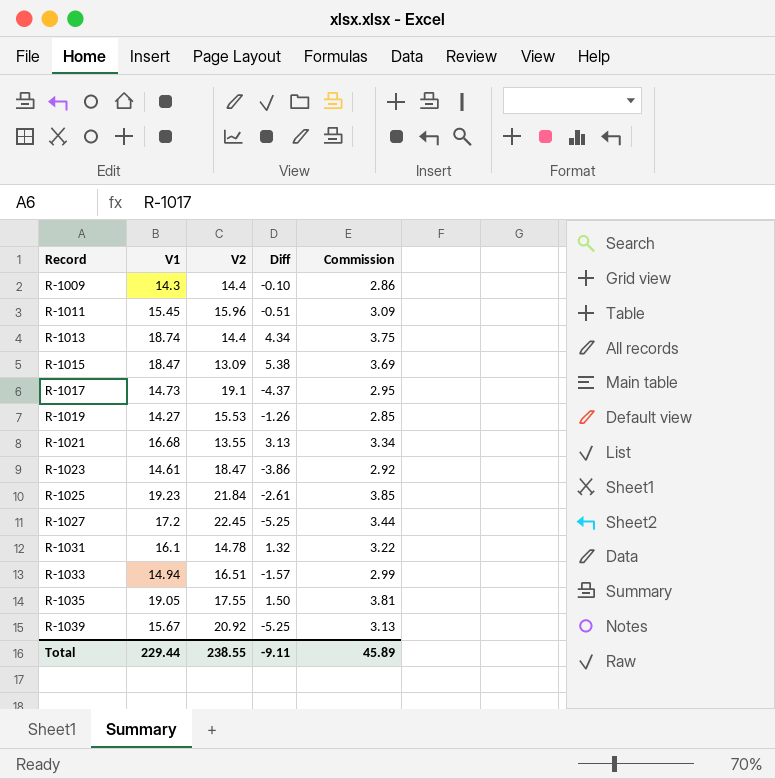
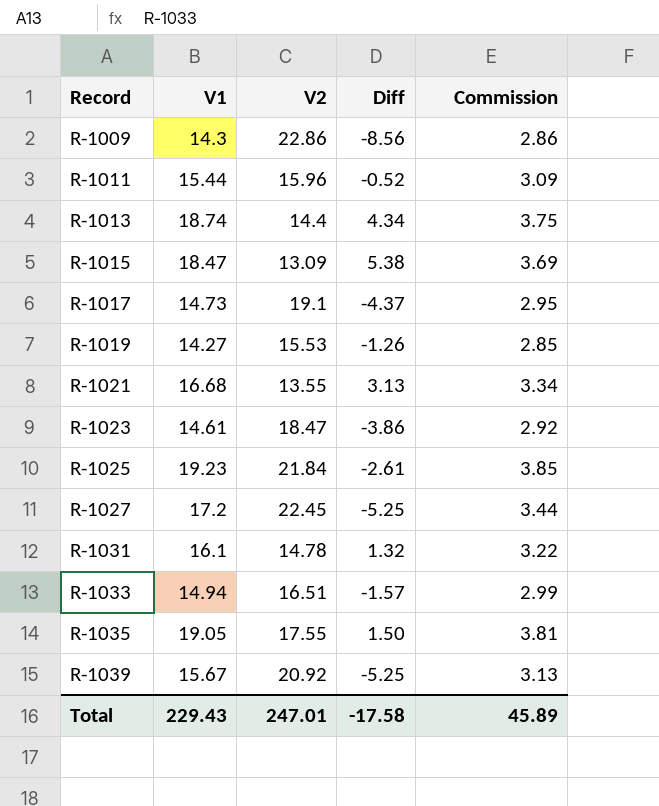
R-1009 | V2: 14.4 -> 22.86
R-1009 | Diff: -0.10 -> -8.56
R-1011 | V1: 15.45 -> 15.44
R-1011 | Diff: -0.51 -> -0.52
Total | V1: 229.44 -> 229.43
Total | V2: 238.55 -> 247.01
Total | Diff: -9.11 -> -17.58

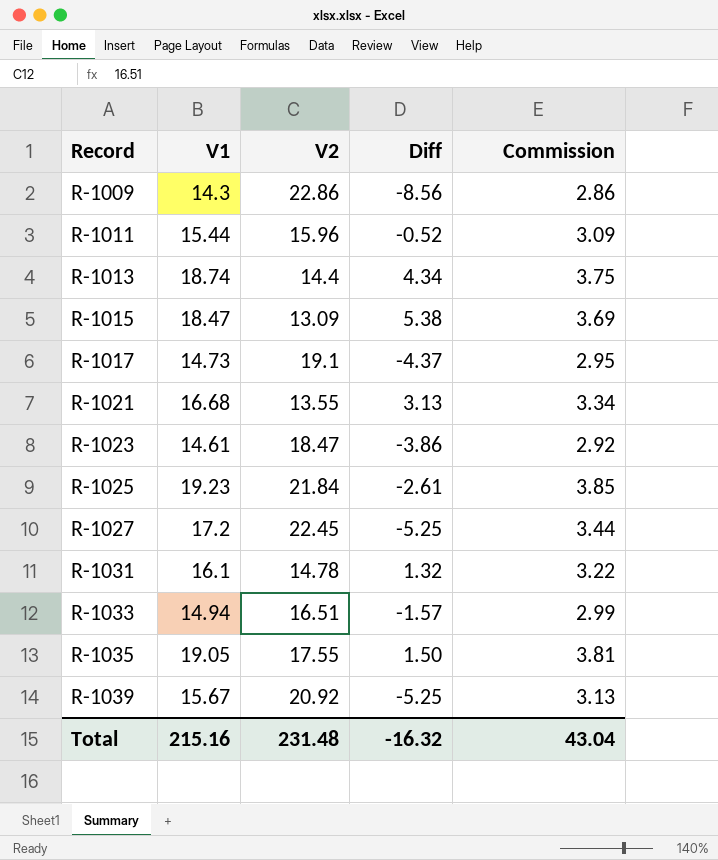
row R-1019: 14.27 | 15.53 | -1.26 | 2.85 -> none
Total | V1: 229.43 -> 215.16
Total | V2: 247.01 -> 231.48
Total | Diff: -17.58 -> -16.32
Total | Commission: 45.89 -> 43.04

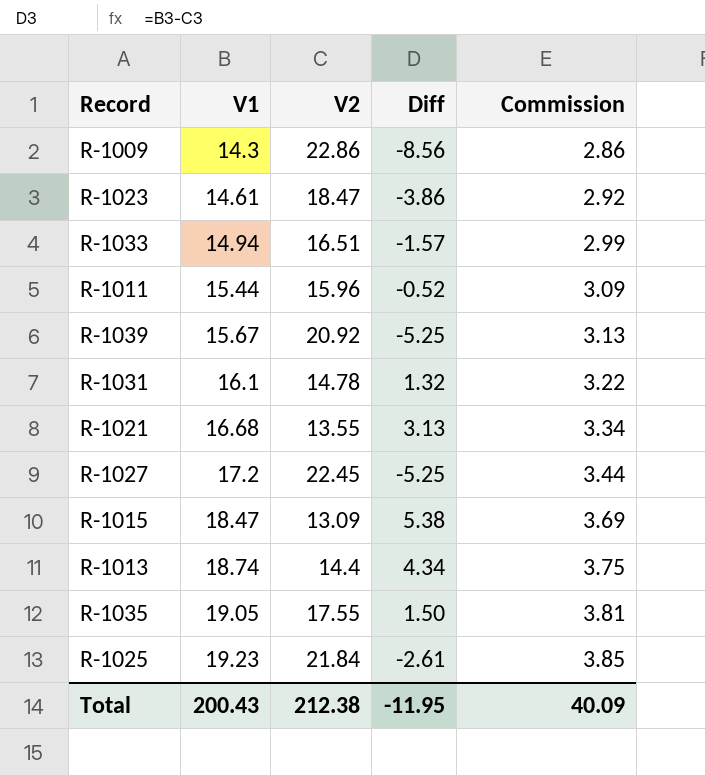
row order: Record ascending -> V1 ascending
row R-1017: 14.73 | 19.1 | -4.37 | 2.95 -> none
Total | V1: 215.16 -> 200.43
Total | V2: 231.48 -> 212.38
Total | Diff: -16.32 -> -11.95
Total | Commission: 43.04 -> 40.09

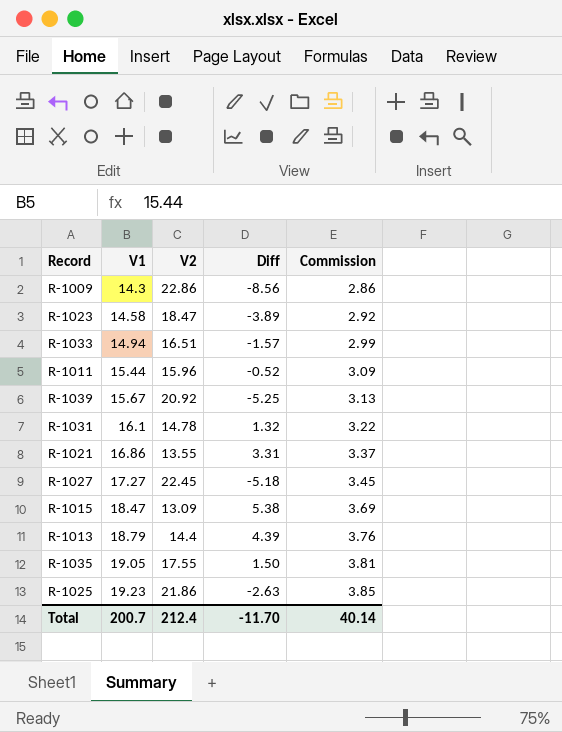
R-1023 | V1: 14.61 -> 14.58
R-1023 | Diff: -3.86 -> -3.89
R-1021 | V1: 16.68 -> 16.86
R-1021 | Diff: 3.13 -> 3.31
R-1021 | Commission: 3.34 -> 3.37
R-1027 | V1: 17.2 -> 17.27
R-1027 | Diff: -5.25 -> -5.18
R-1027 | Commission: 3.44 -> 3.45
R-1013 | V1: 18.74 -> 18.79
R-1013 | Diff: 4.34 -> 4.39
R-1013 | Commission: 3.75 -> 3.76
R-1025 | V2: 21.84 -> 21.86
R-1025 | Diff: -2.61 -> -2.63
Total | V1: 200.43 -> 200.7
Total | V2: 212.38 -> 212.4
Total | Diff: -11.95 -> -11.70
Total | Commission: 40.09 -> 40.14

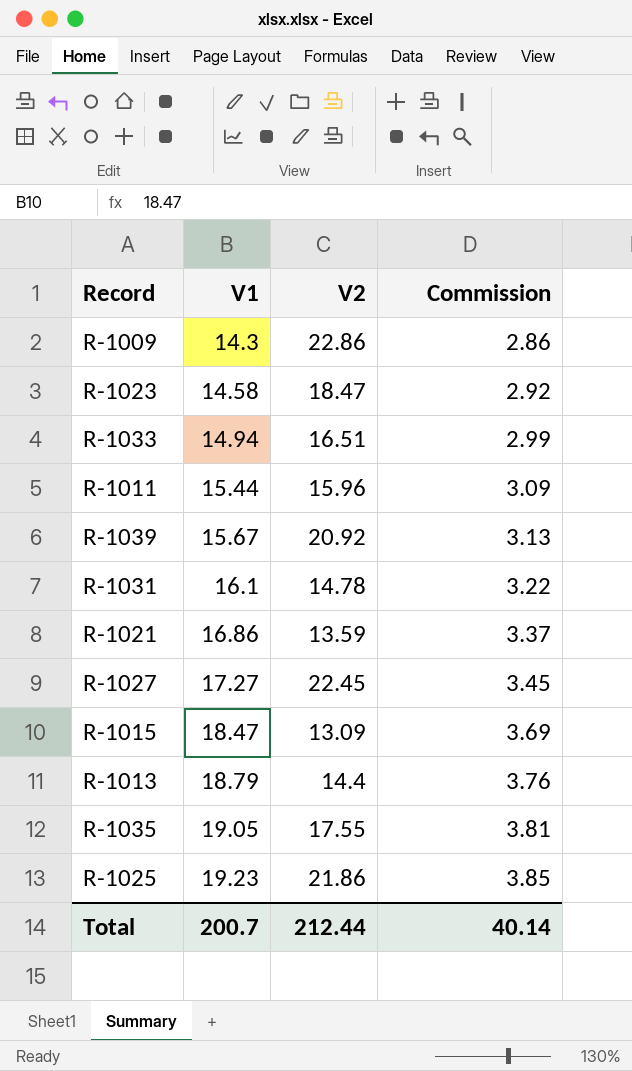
column Diff | formula: [V1] - [V2] -> none
R-1021 | V2: 13.55 -> 13.59
Total | V2: 212.4 -> 212.44

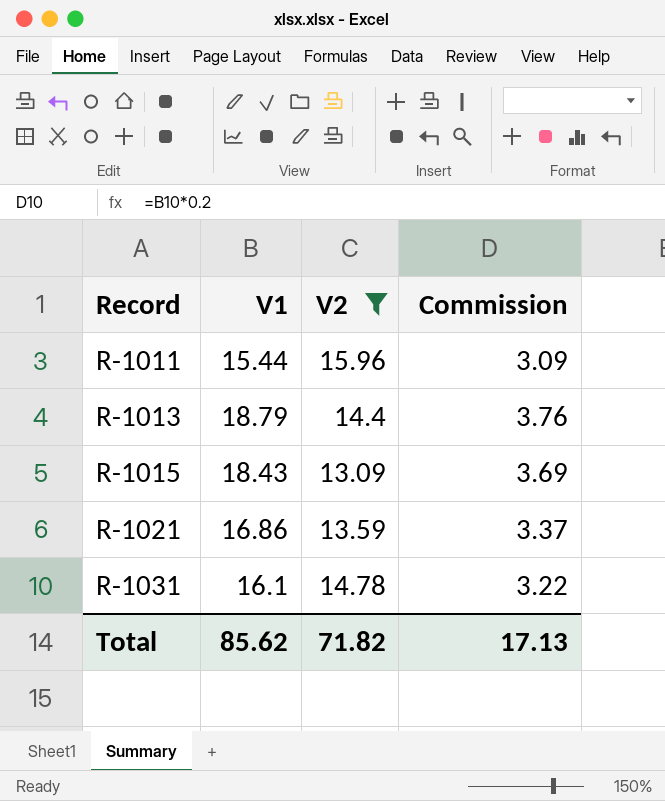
filter: none -> V2 <= 15.96
row order: V1 ascending -> Record ascending
R-1015 | V1: 18.47 -> 18.43
Total | V1: 200.7 -> 85.62
Total | V2: 212.44 -> 71.82
Total | Commission: 40.14 -> 17.13

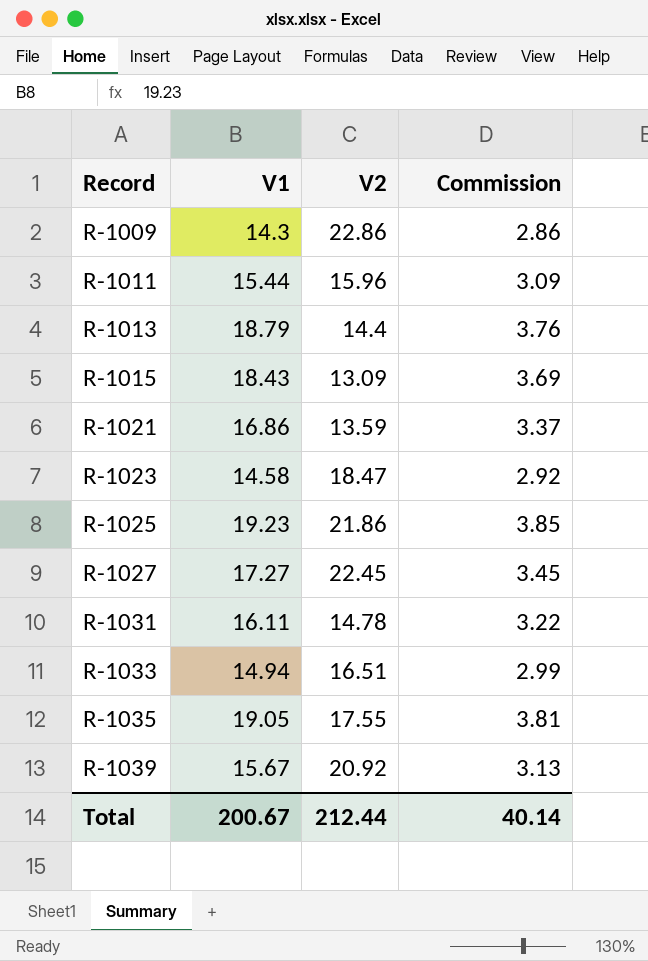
filter: V2 <= 15.96 -> none
R-1031 | V1: 16.1 -> 16.11
Total | V1: 85.62 -> 200.67
Total | V2: 71.82 -> 212.44
Total | Commission: 17.13 -> 40.14

